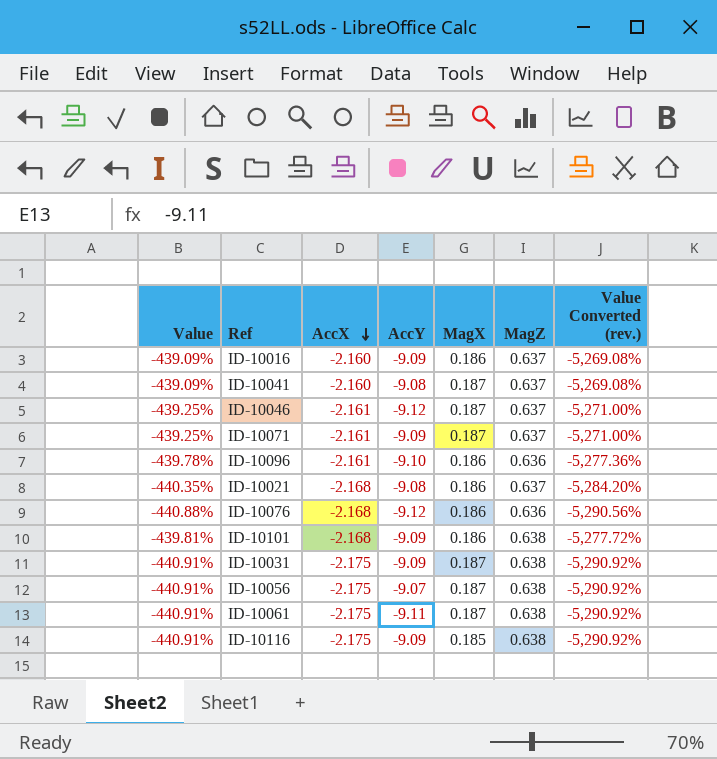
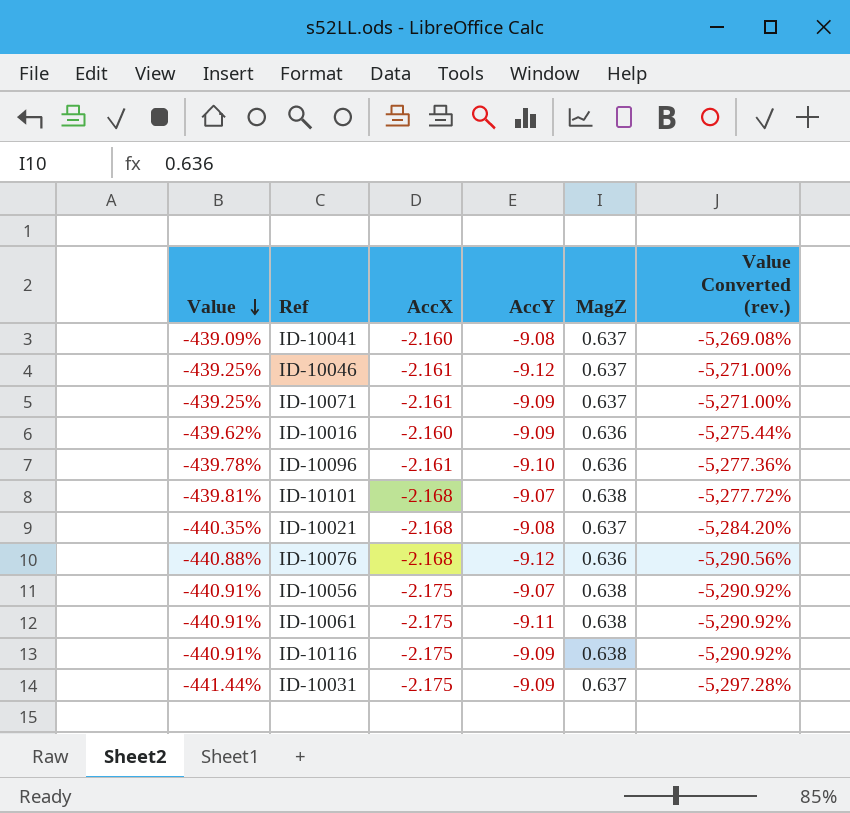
row order: AccX descending -> Value descending
column MagX | position: 5 -> none
ID-10016 | Value: -439.09% -> -439.62%
ID-10016 | MagZ: 0.637 -> 0.636
ID-10016 | Value Converted (rev.): -5,269.08% -> -5,275.44%
ID-10101 | AccY: -9.09 -> -9.07
ID-10031 | Value: -440.91% -> -441.44%
ID-10031 | MagZ: 0.638 -> 0.637
ID-10031 | Value Converted (rev.): -5,290.92% -> -5,297.28%

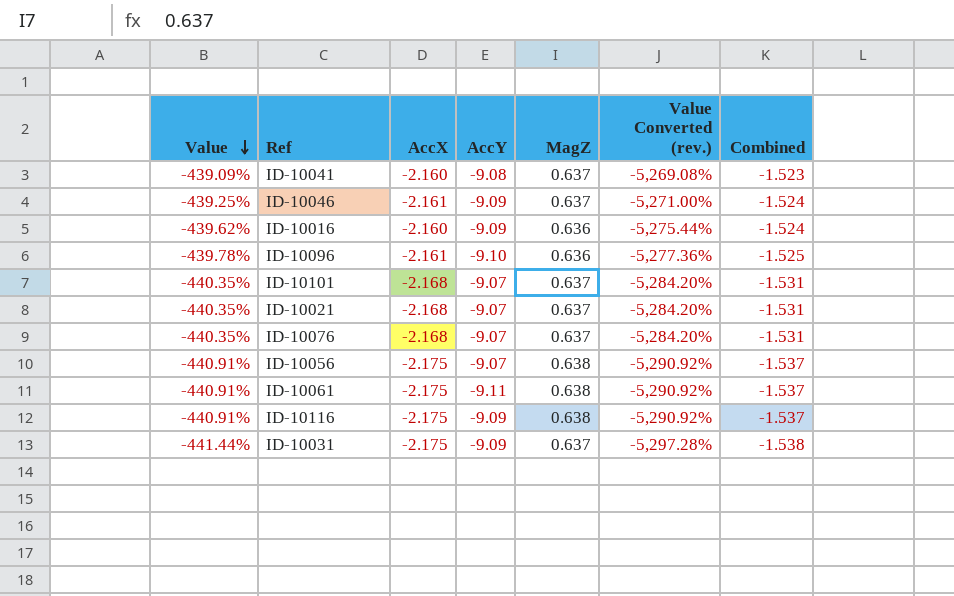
column Combined | formula: none -> [AccX] + [MagZ]
row ID-10071: -439.25% | -2.161 | -9.09 | 0.637 | -5,271.00% -> none
ID-10046 | AccY: -9.12 -> -9.09
ID-10101 | Value: -439.81% -> -440.35%
ID-10101 | MagZ: 0.638 -> 0.637
ID-10101 | Value Converted (rev.): -5,277.72% -> -5,284.20%
ID-10021 | AccY: -9.08 -> -9.07
ID-10076 | Value: -440.88% -> -440.35%
ID-10076 | AccY: -9.12 -> -9.07
ID-10076 | MagZ: 0.636 -> 0.637
ID-10076 | Value Converted (rev.): -5,290.56% -> -5,284.20%

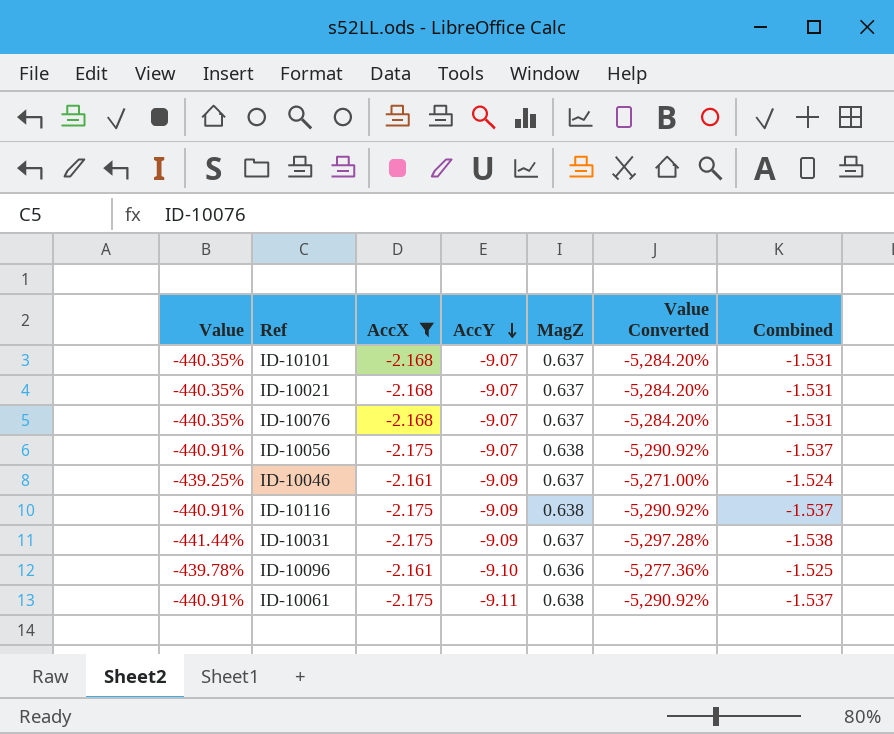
filter: none -> AccX != -2.160
row order: Value descending -> AccY descending
column name: Value Converted (rev.) -> Value Converted

